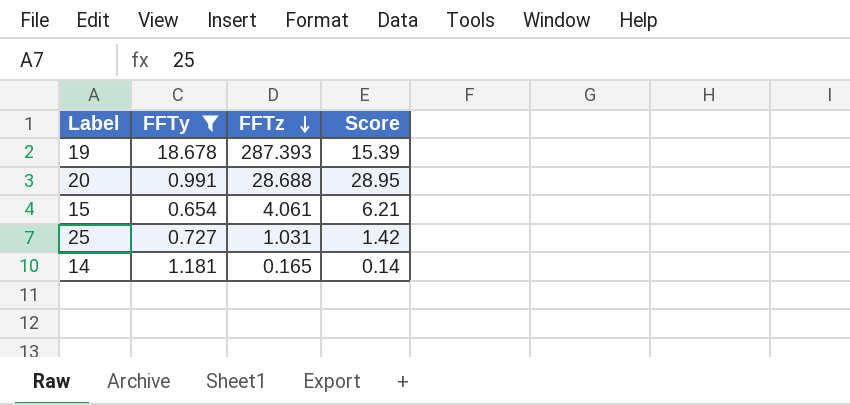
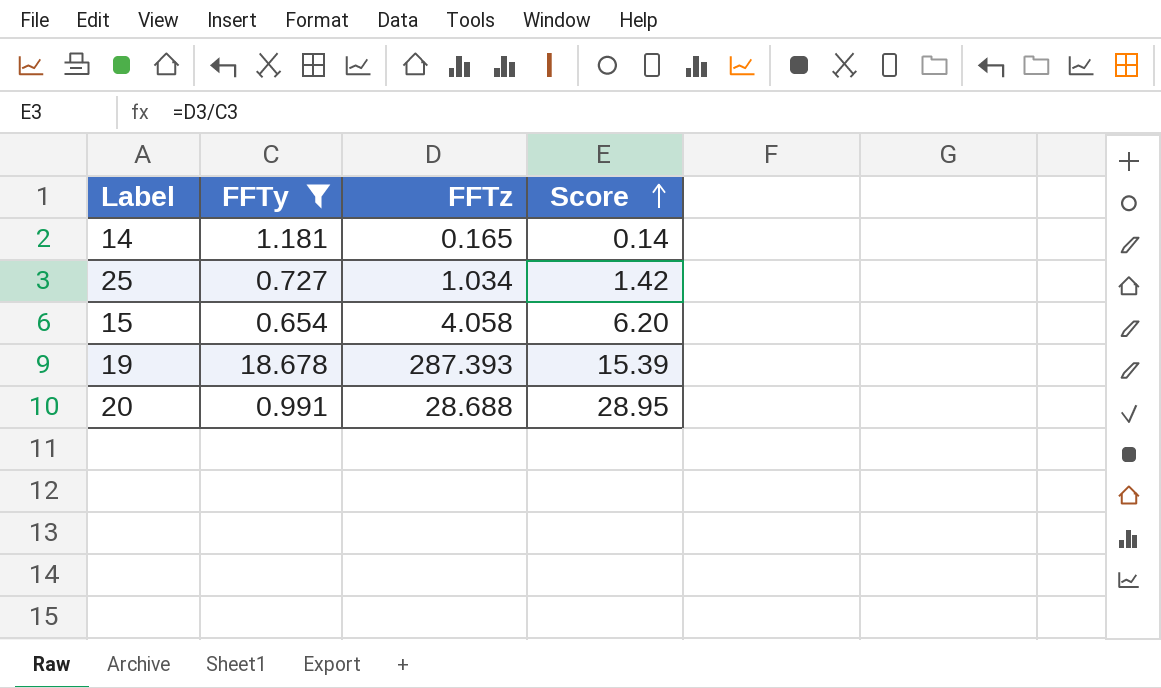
row order: FFTz descending -> Score ascending
25 | FFTz: 1.031 -> 1.034
15 | FFTz: 4.061 -> 4.058
15 | Score: 6.21 -> 6.20

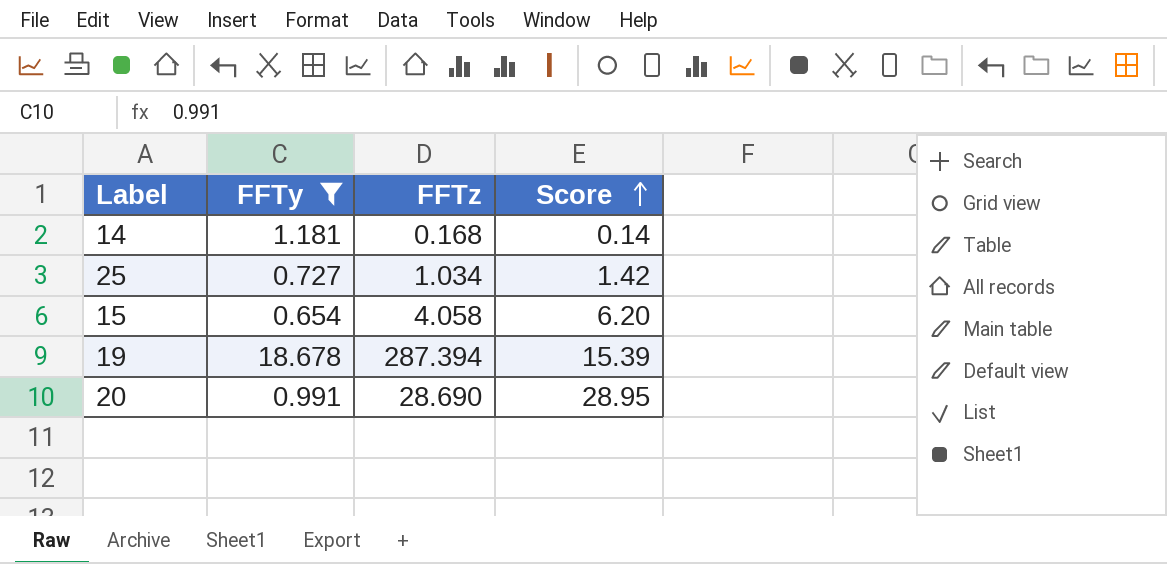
14 | FFTz: 0.165 -> 0.168
19 | FFTz: 287.393 -> 287.394
20 | FFTz: 28.688 -> 28.690

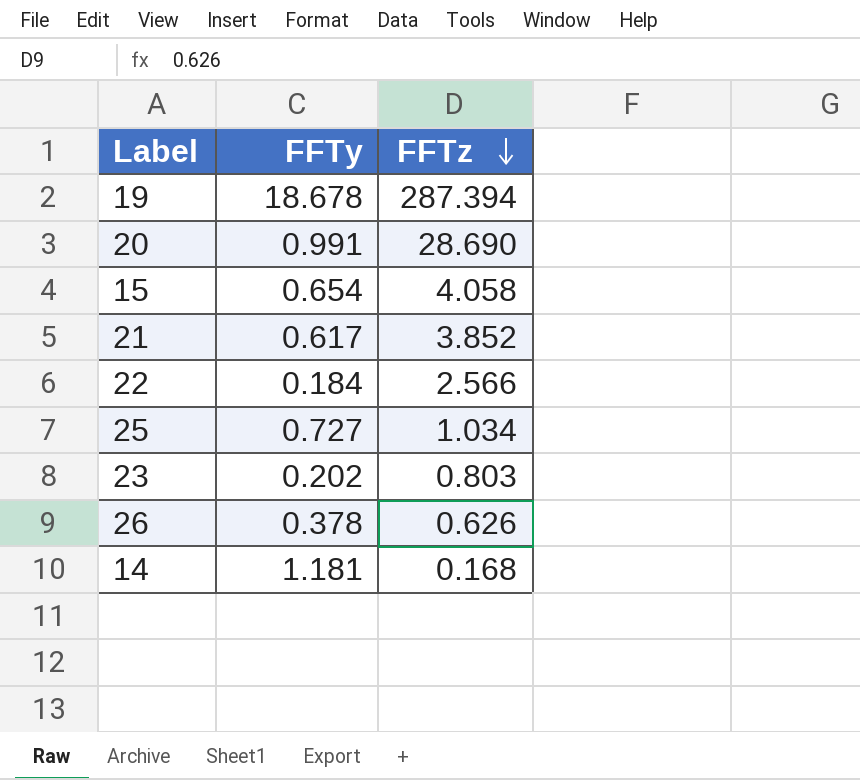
filter: FFTy >= 0.654 -> none
row order: Score ascending -> FFTz descending
column Score | formula: [FFTz] / [FFTy] -> none

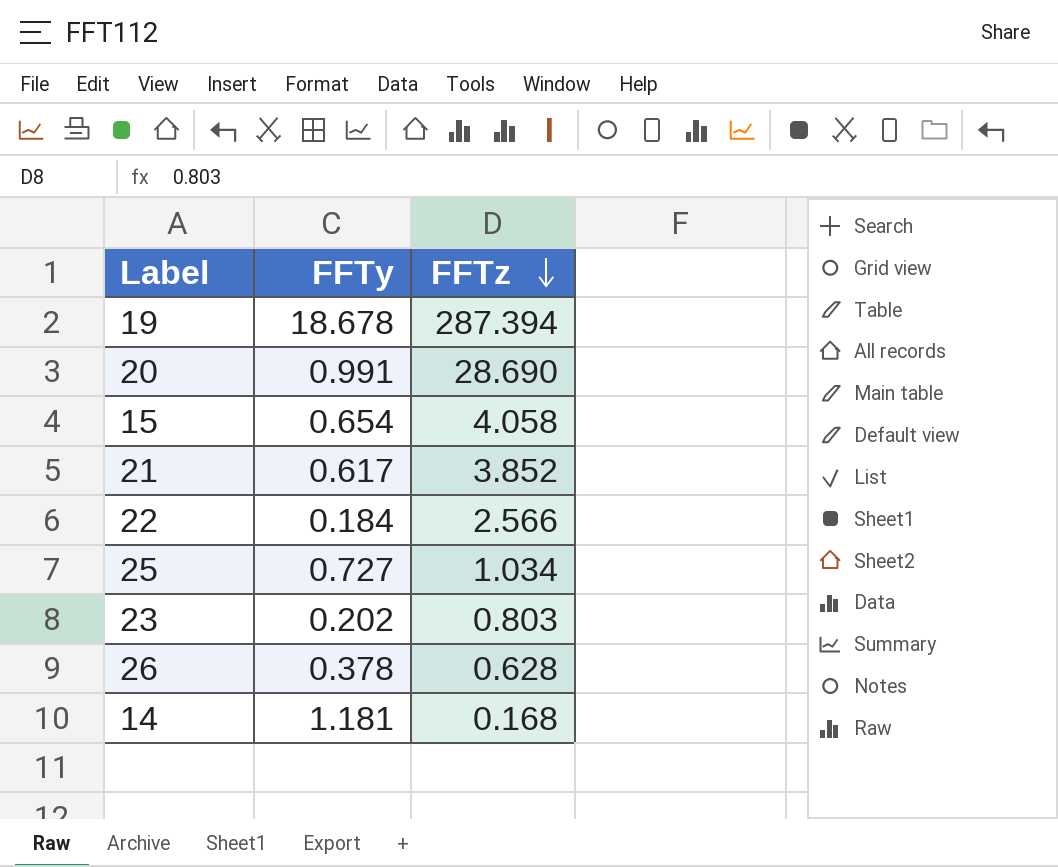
26 | FFTz: 0.626 -> 0.628

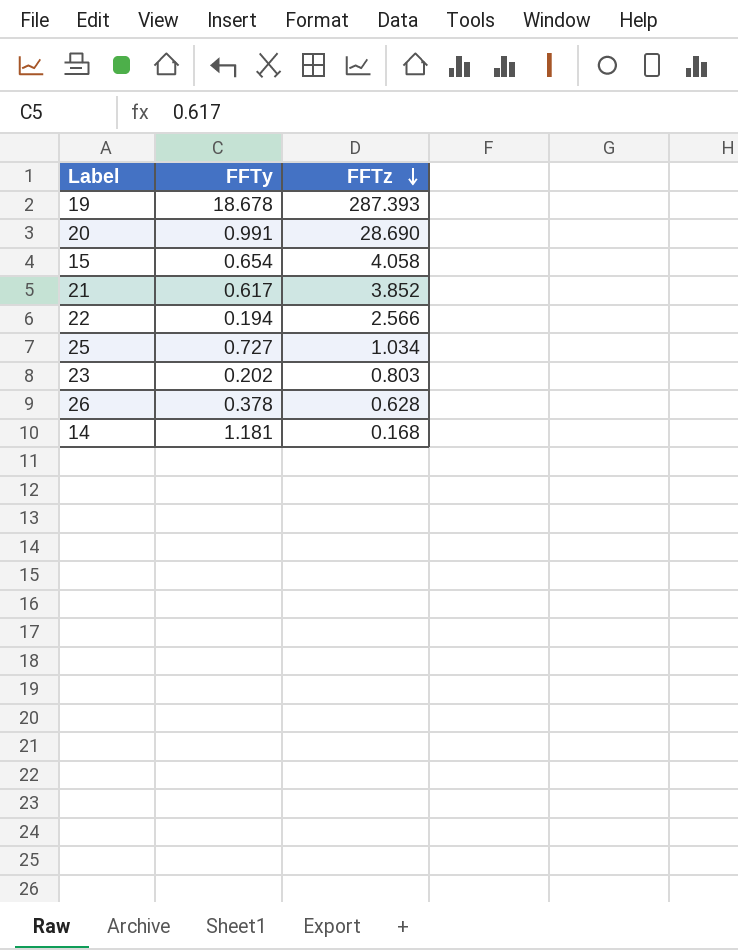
19 | FFTz: 287.394 -> 287.393
22 | FFTy: 0.184 -> 0.194

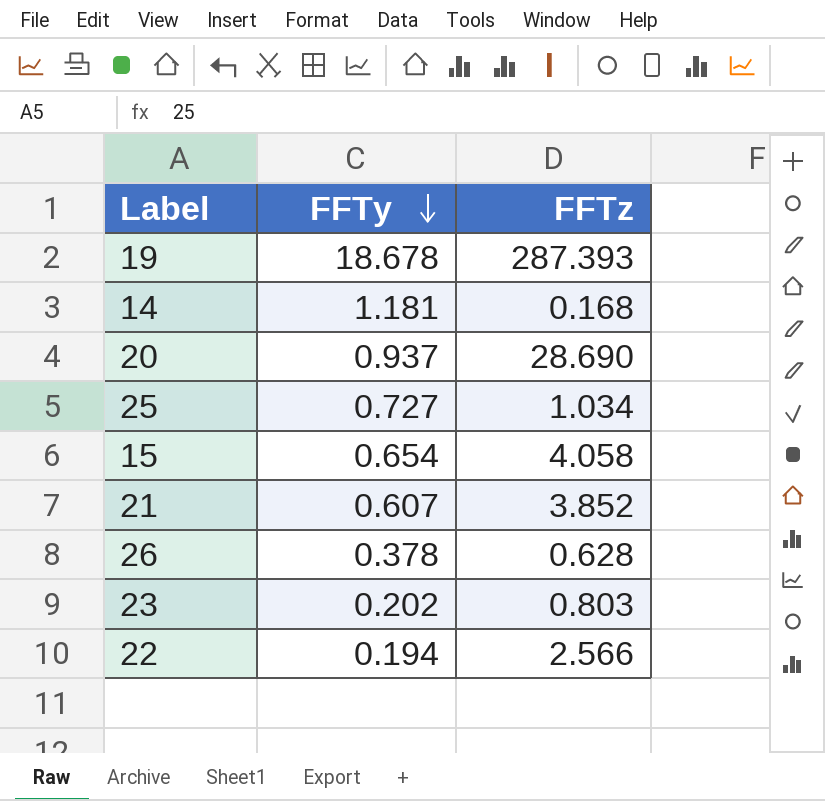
row order: FFTz descending -> FFTy descending
20 | FFTy: 0.991 -> 0.937
21 | FFTy: 0.617 -> 0.607

